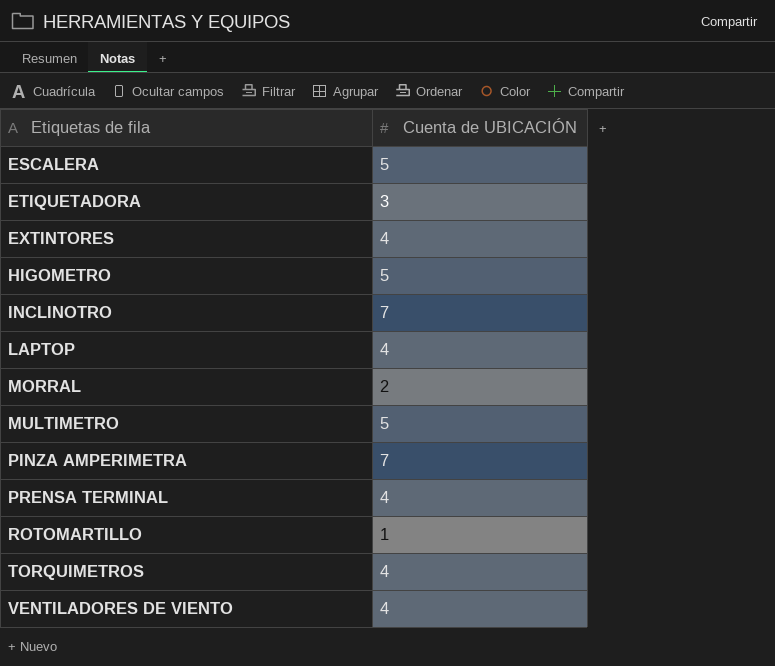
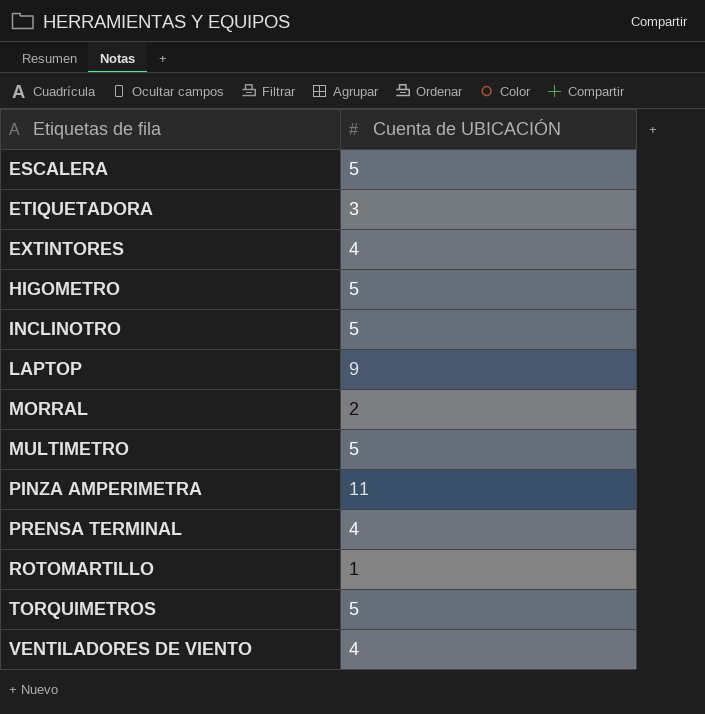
INCLINOTRO | Cuenta de UBICACIÓN: 7 -> 5
LAPTOP | Cuenta de UBICACIÓN: 4 -> 9
PINZA AMPERIMETRA | Cuenta de UBICACIÓN: 7 -> 11
TORQUIMETROS | Cuenta de UBICACIÓN: 4 -> 5

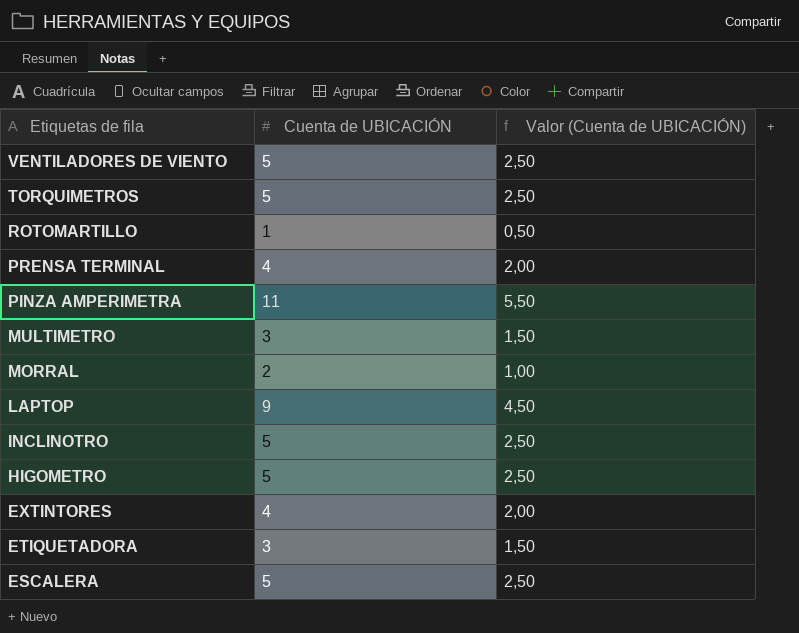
row order: Etiquetas de fila ascending -> Etiquetas de fila descending
column Valor (Cuenta de UBICACIÓN) | formula: none -> [Cuenta de UBICACIÓN] * 0,5
VENTILADORES DE VIENTO | Cuenta de UBICACIÓN: 4 -> 5
MULTIMETRO | Cuenta de UBICACIÓN: 5 -> 3

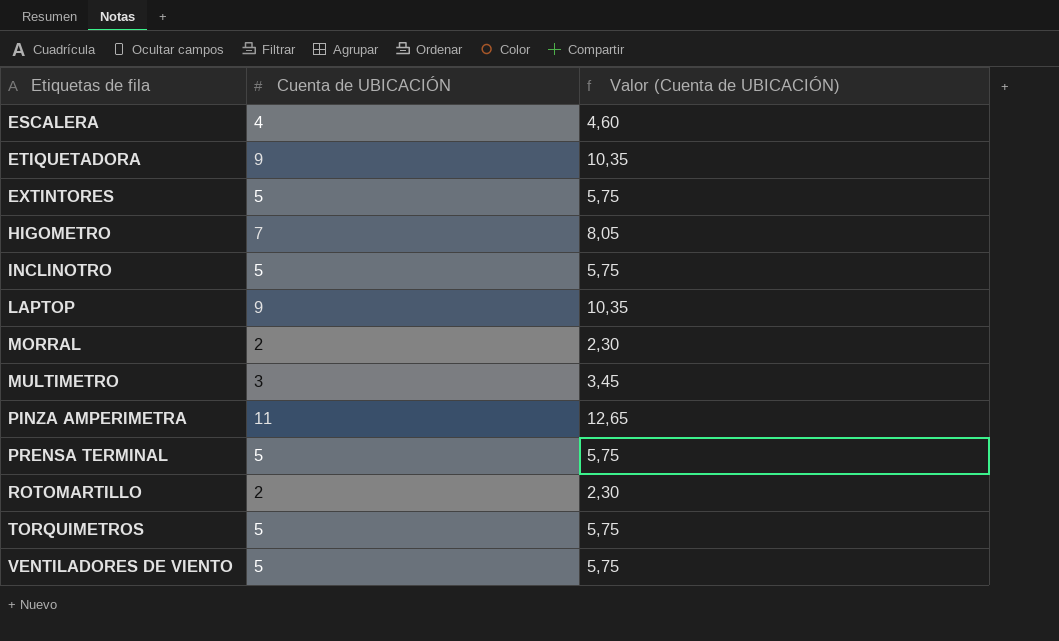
row order: Etiquetas de fila descending -> Etiquetas de fila ascending
column Valor (Cuenta de UBICACIÓN) | formula: [Cuenta de UBICACIÓN] * 0,5 -> [Cuenta de UBICACIÓN] * 1,15
ESCALERA | Cuenta de UBICACIÓN: 5 -> 4
ETIQUETADORA | Cuenta de UBICACIÓN: 3 -> 9
EXTINTORES | Cuenta de UBICACIÓN: 4 -> 5
HIGOMETRO | Cuenta de UBICACIÓN: 5 -> 7
PRENSA TERMINAL | Cuenta de UBICACIÓN: 4 -> 5
ROTOMARTILLO | Cuenta de UBICACIÓN: 1 -> 2

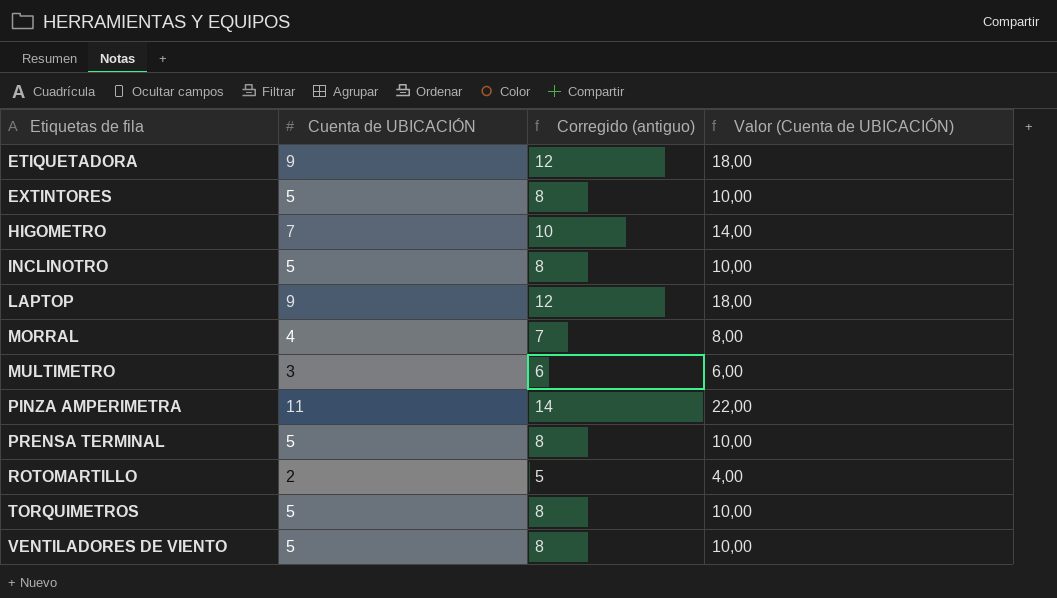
column Corregido (antiguo) | formula: none -> [Cuenta de UBICACIÓN] + 3
column Valor (Cuenta de UBICACIÓN) | formula: [Cuenta de UBICACIÓN] * 1,15 -> [Cuenta de UBICACIÓN] * 2
row ESCALERA: 4 | 4,60 -> none
MORRAL | Cuenta de UBICACIÓN: 2 -> 4

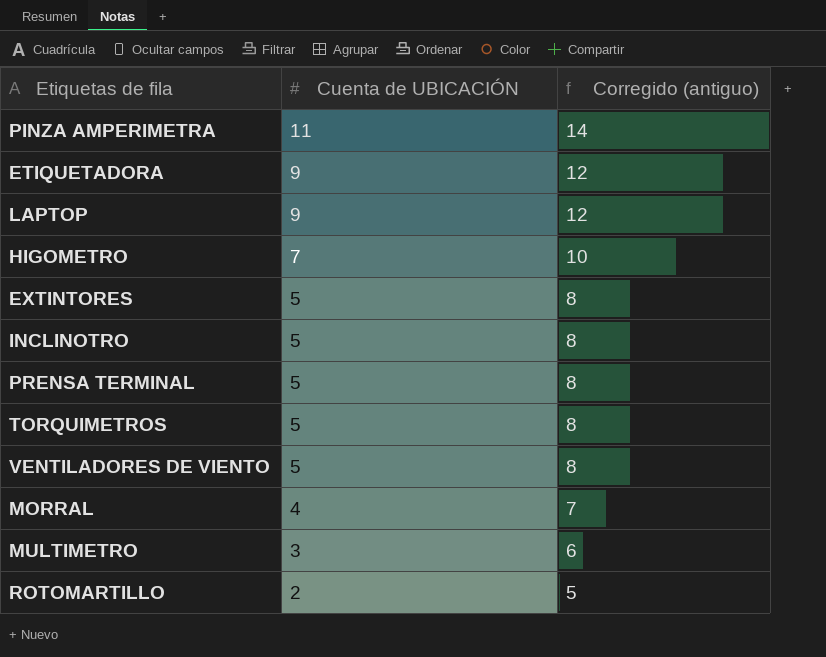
row order: Etiquetas de fila ascending -> Cuenta de UBICACIÓN descending
column Valor (Cuenta de UBICACIÓN) | formula: [Cuenta de UBICACIÓN] * 2 -> none

